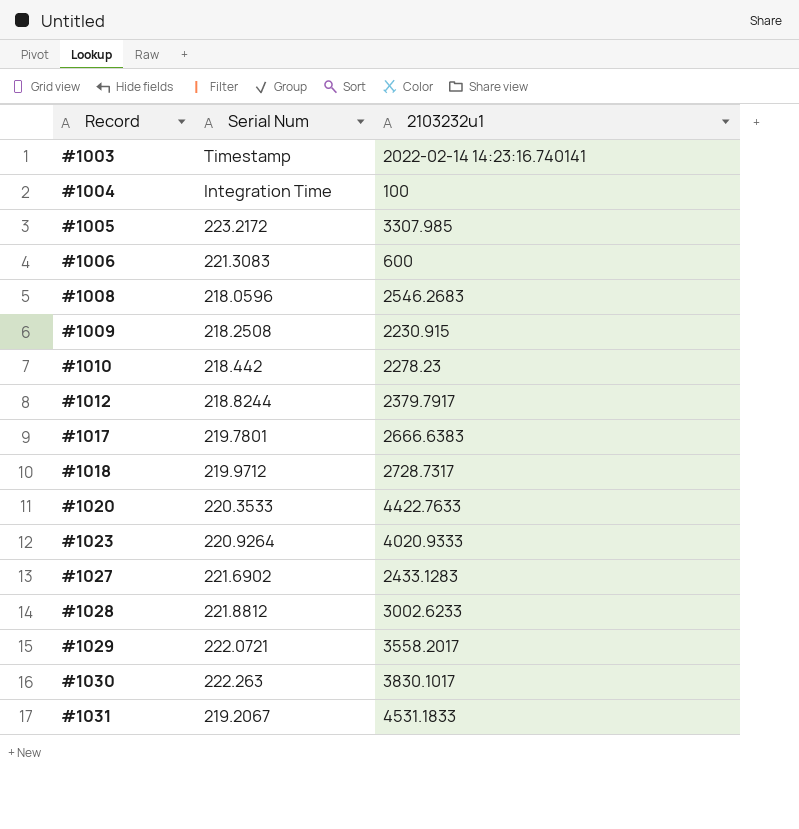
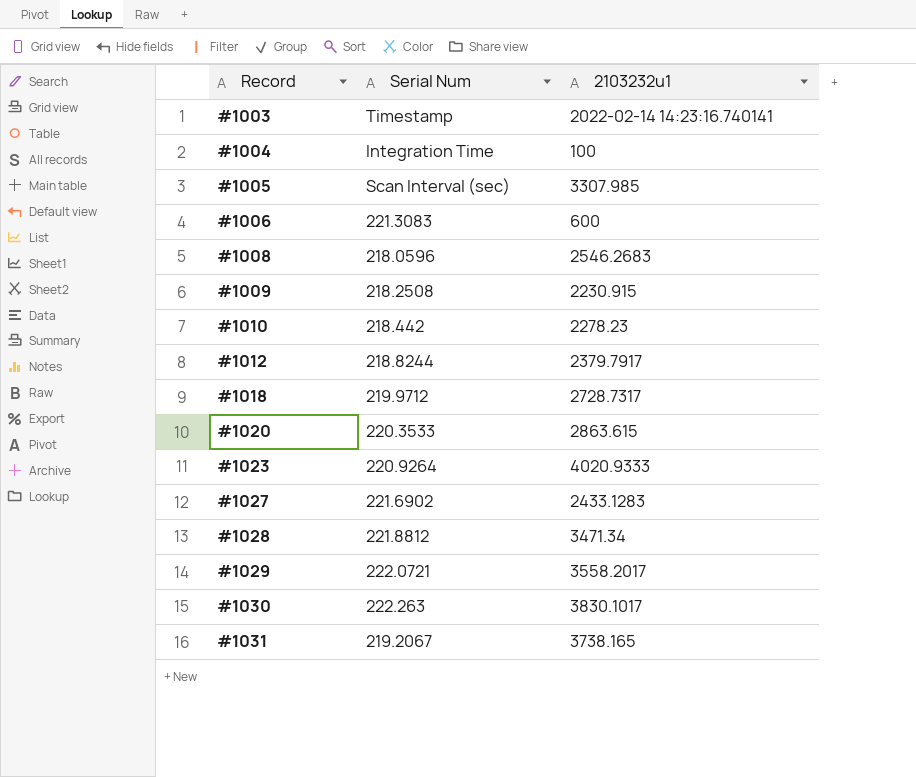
row #1017: 219.7801 | 2666.6383 -> none
#1005 | Serial Num: 223.2172 -> Scan Interval (sec)
#1020 | 2103232u1: 4422.7633 -> 2863.615
#1028 | 2103232u1: 3002.6233 -> 3471.34
#1031 | 2103232u1: 4531.1833 -> 3738.165

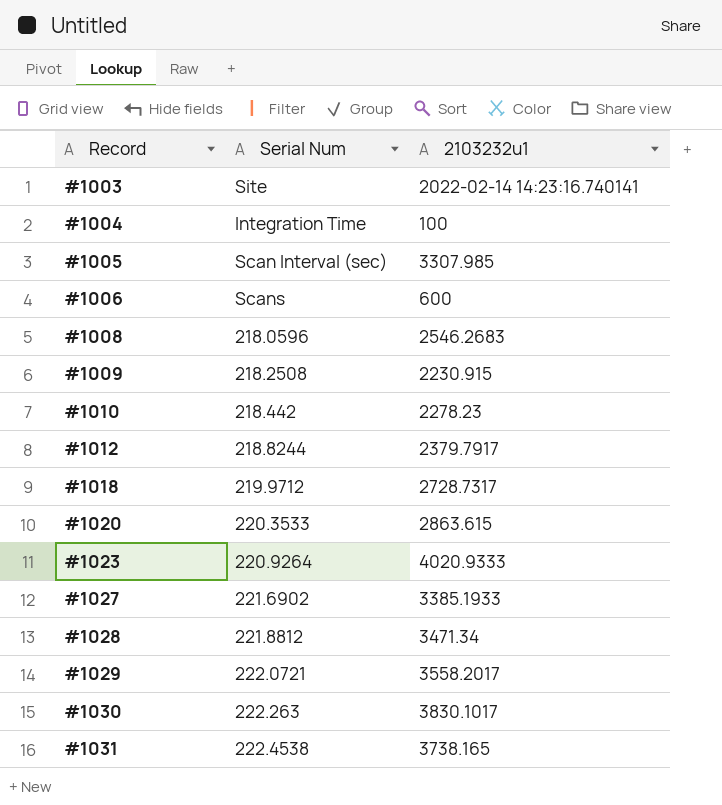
#1003 | Serial Num: Timestamp -> Site
#1006 | Serial Num: 221.3083 -> Scans
#1027 | 2103232u1: 2433.1283 -> 3385.1933
#1031 | Serial Num: 219.2067 -> 222.4538

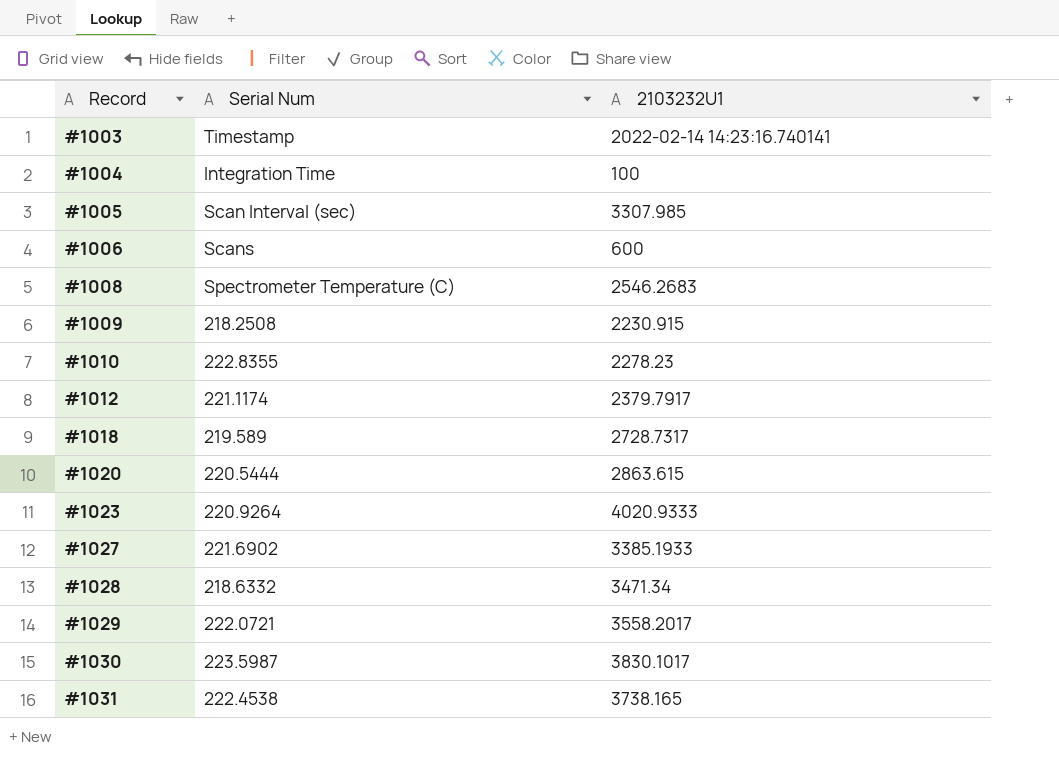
column name: 2103232u1 -> 2103232U1
#1003 | Serial Num: Site -> Timestamp
#1008 | Serial Num: 218.0596 -> Spectrometer Temperature (C)
#1010 | Serial Num: 218.442 -> 222.8355
#1012 | Serial Num: 218.8244 -> 221.1174
#1018 | Serial Num: 219.9712 -> 219.589
#1020 | Serial Num: 220.3533 -> 220.5444
#1028 | Serial Num: 221.8812 -> 218.6332
#1030 | Serial Num: 222.263 -> 223.5987

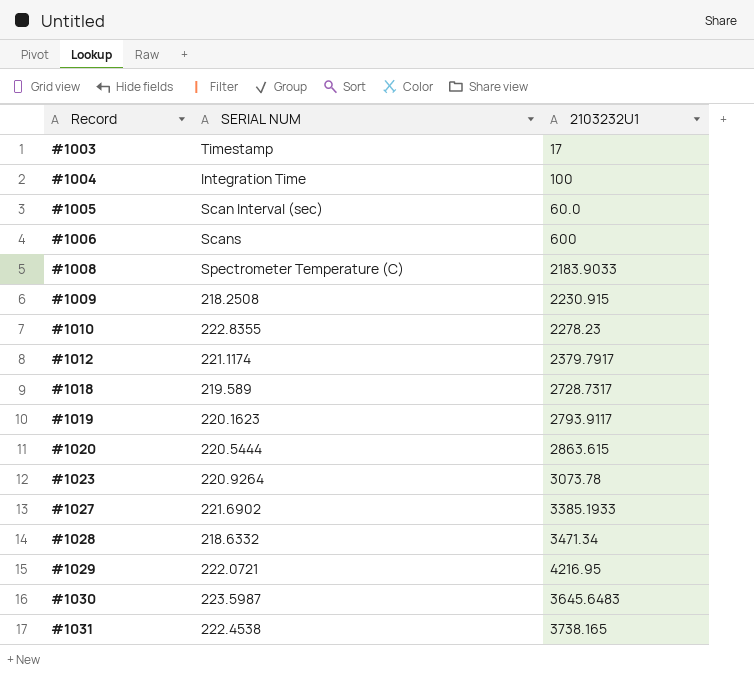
column name: Serial Num -> SERIAL NUM
#1003 | 2103232U1: 2022-02-14 14:23:16.740141 -> 17
#1005 | 2103232U1: 3307.985 -> 60.0
#1008 | 2103232U1: 2546.2683 -> 2183.9033
row #1019: none -> 220.1623 | 2793.9117
#1023 | 2103232U1: 4020.9333 -> 3073.78
#1029 | 2103232U1: 3558.2017 -> 4216.95
#1030 | 2103232U1: 3830.1017 -> 3645.6483

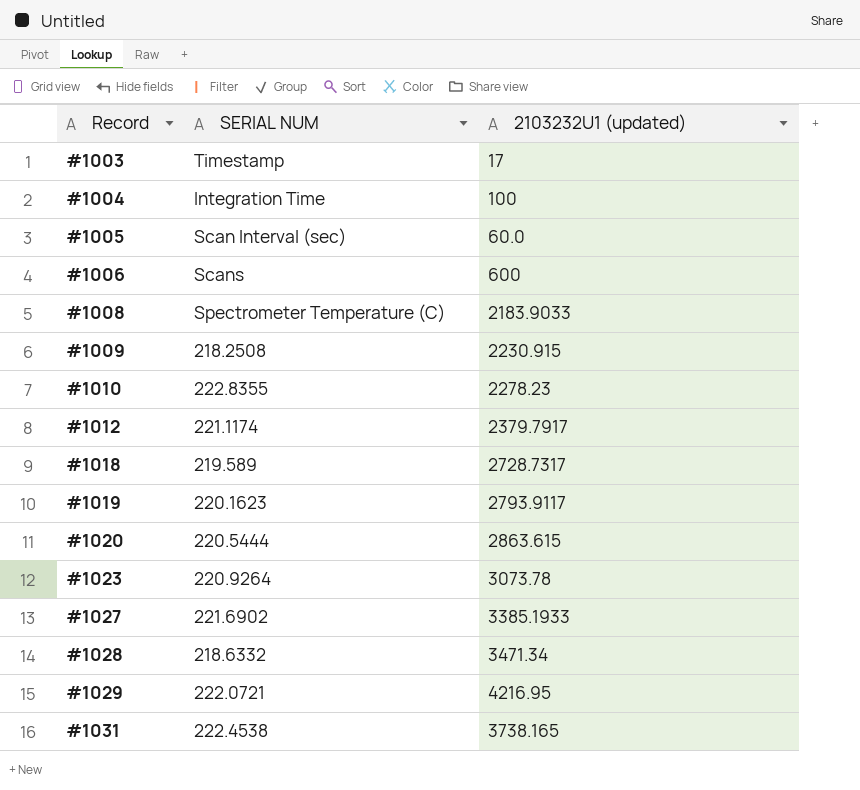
column name: 2103232U1 -> 2103232U1 (updated)
row #1030: 223.5987 | 3645.6483 -> none

